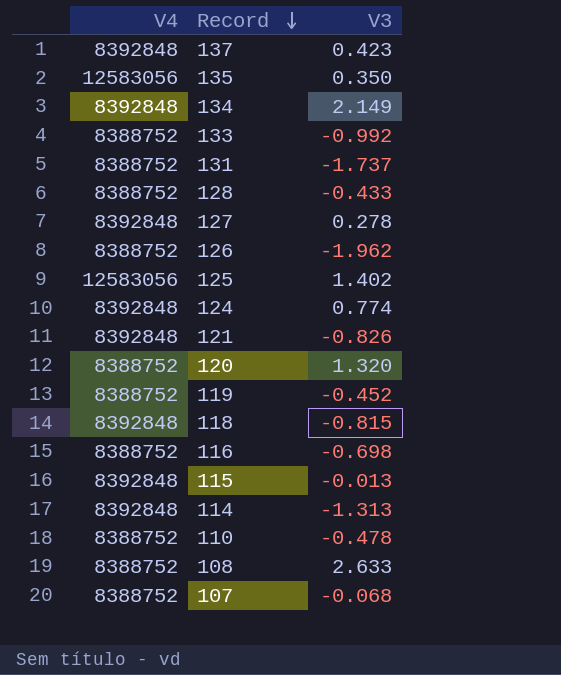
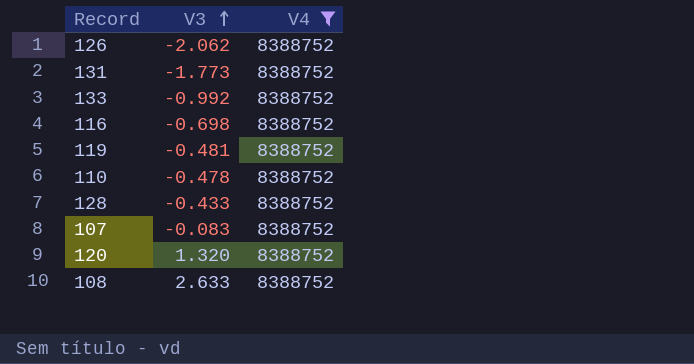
filter: none -> V4 = 8388752
row order: Record descending -> V3 ascending
column V4 | position: 1 -> 3
126 | V3: -1.962 -> -2.062
131 | V3: -1.737 -> -1.773
119 | V3: -0.452 -> -0.481
107 | V3: -0.068 -> -0.083

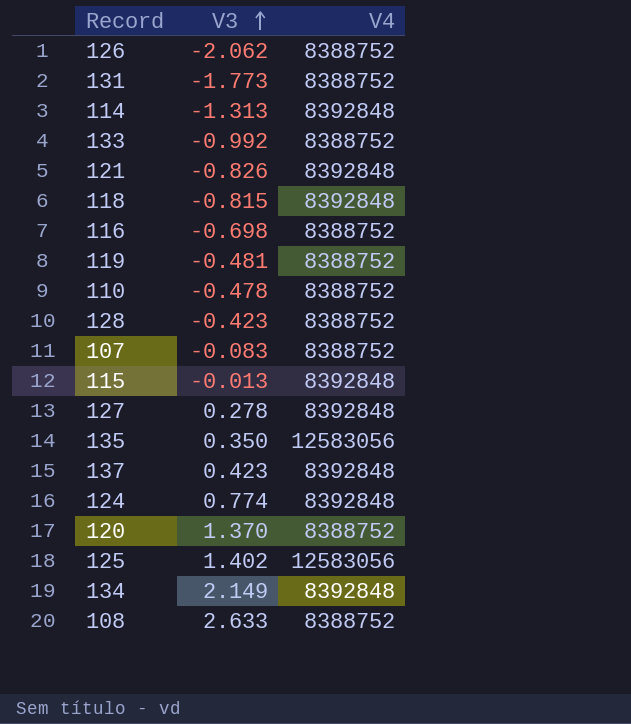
filter: V4 = 8388752 -> none
128 | V3: -0.433 -> -0.423
120 | V3: 1.320 -> 1.370

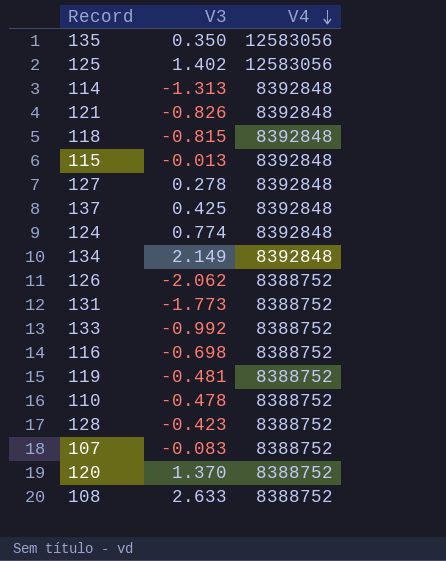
row order: V3 ascending -> V4 descending
137 | V3: 0.423 -> 0.425

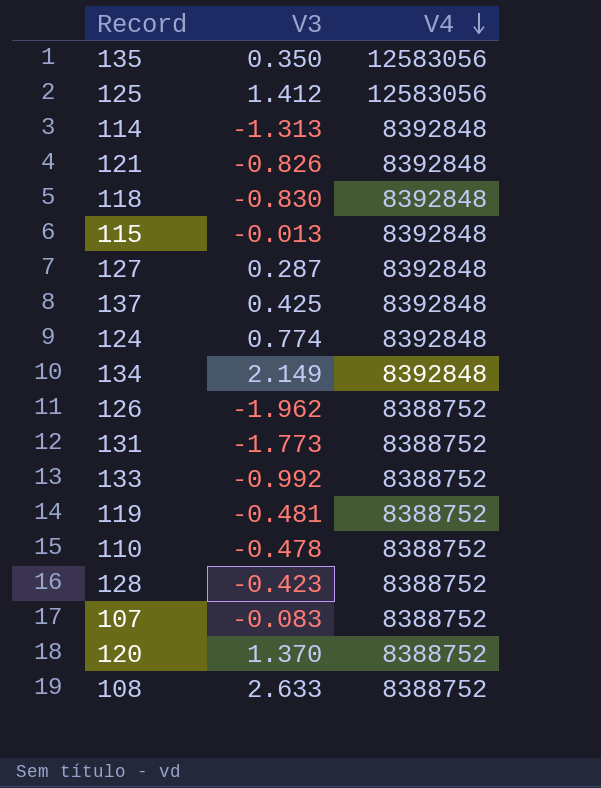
row 116: -0.698 | 8388752 -> none
125 | V3: 1.402 -> 1.412
118 | V3: -0.815 -> -0.830
127 | V3: 0.278 -> 0.287
126 | V3: -2.062 -> -1.962

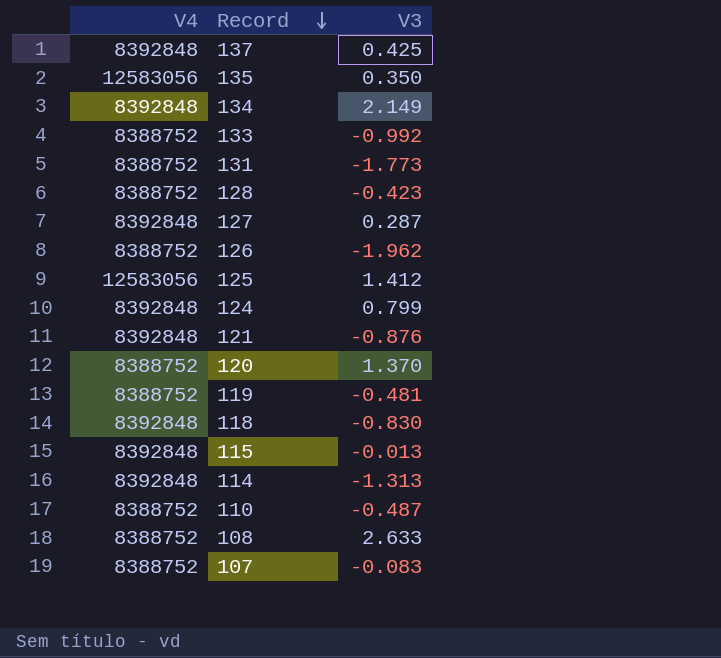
row order: V4 descending -> Record descending
column V4 | position: 3 -> 1
124 | V3: 0.774 -> 0.799
121 | V3: -0.826 -> -0.876
110 | V3: -0.478 -> -0.487

